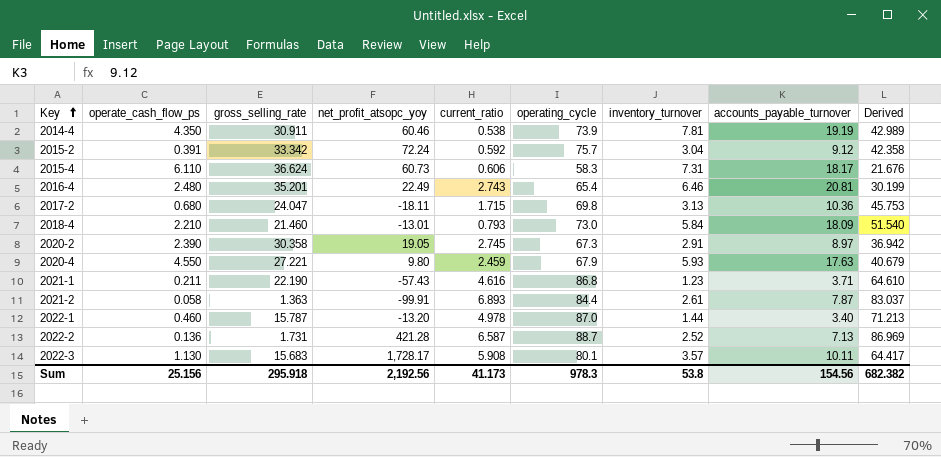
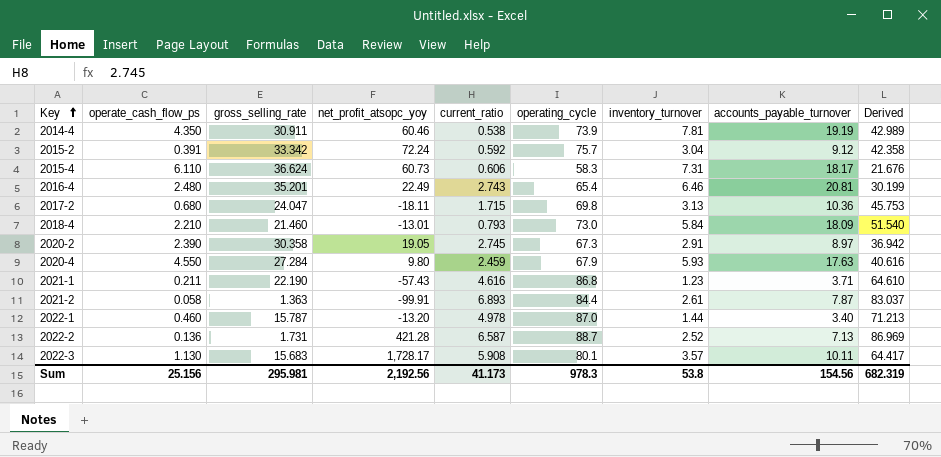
2020-4 | gross_selling_rate: 27.221 -> 27.284
2020-4 | Derived: 40.679 -> 40.616
Sum | gross_selling_rate: 295.918 -> 295.981
Sum | Derived: 682.382 -> 682.319

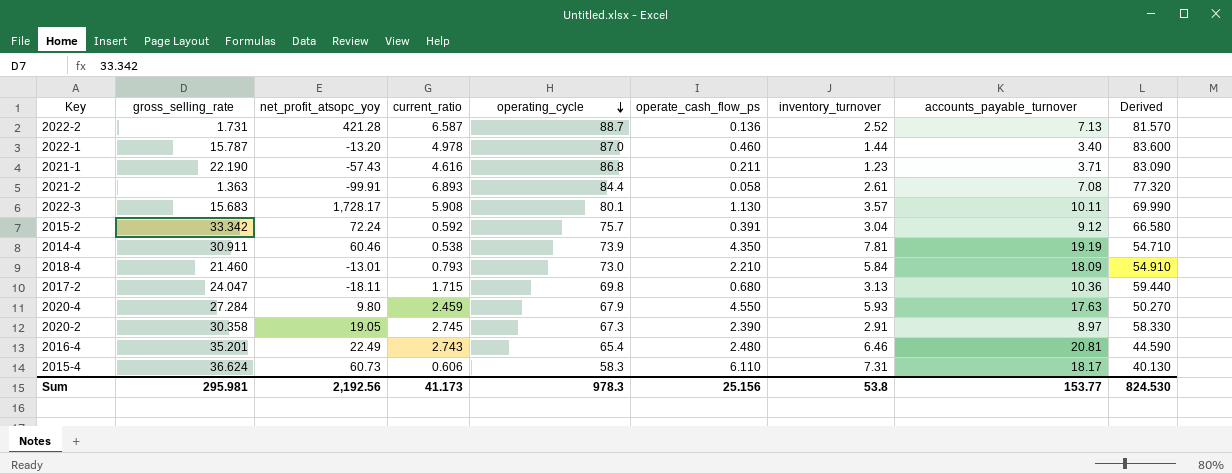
row order: Key ascending -> operating_cycle descending
column operate_cash_flow_ps | position: 2 -> 6
column Derived | formula: [operating_cycle] - [gross_selling_rate] -> [operating_cycle] - [accounts_payable_turnover]
2021-2 | accounts_payable_turnover: 7.87 -> 7.08
Sum | accounts_payable_turnover: 154.56 -> 153.77
Sum | Derived: 682.319 -> 824.530

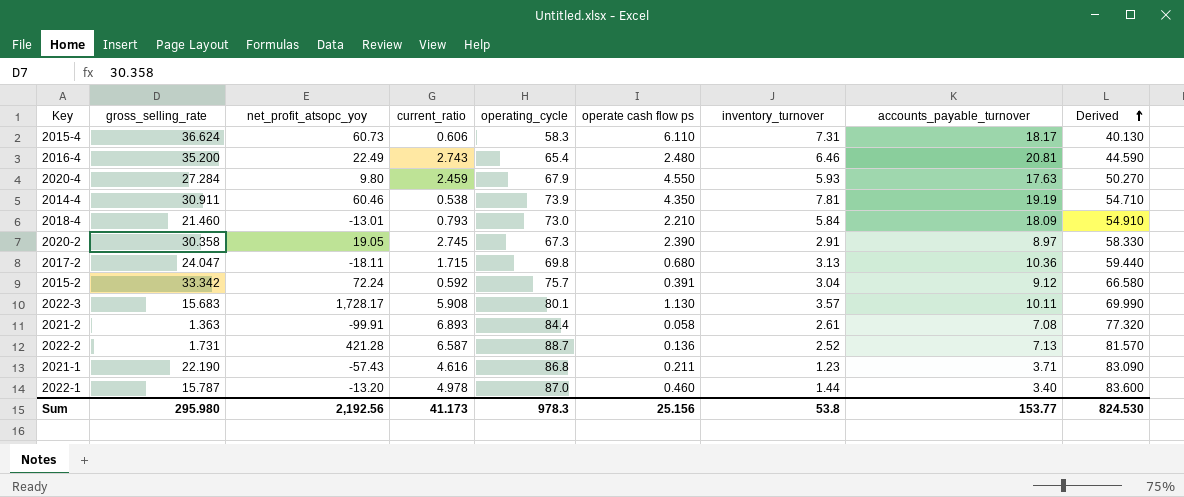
row order: operating_cycle descending -> Derived ascending
column name: operate_cash_flow_ps -> operate cash flow ps
2016-4 | gross_selling_rate: 35.201 -> 35.200
Sum | gross_selling_rate: 295.981 -> 295.980

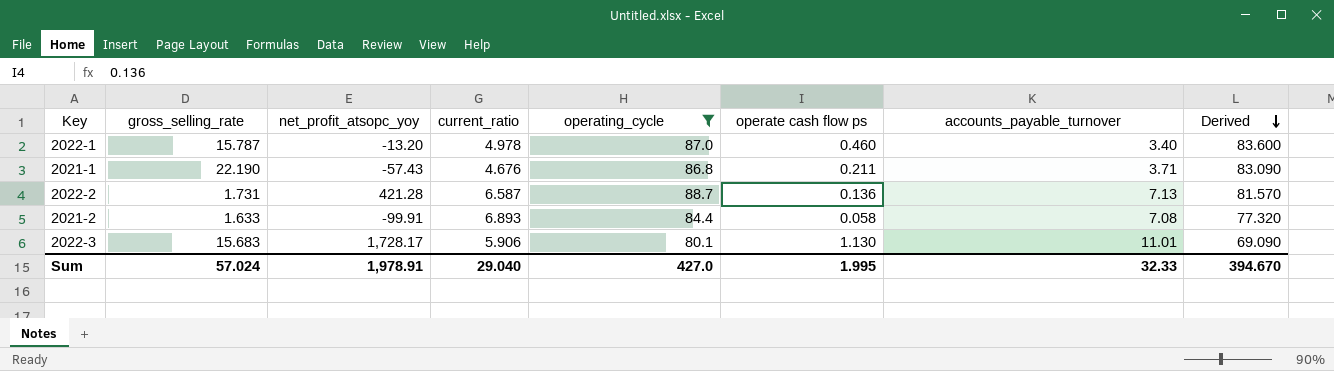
filter: none -> operating_cycle >= 80.1
row order: Derived ascending -> Derived descending
column inventory_turnover | position: 7 -> none
2021-1 | current_ratio: 4.616 -> 4.676
2021-2 | gross_selling_rate: 1.363 -> 1.633
2022-3 | current_ratio: 5.908 -> 5.906
2022-3 | accounts_payable_turnover: 10.11 -> 11.01
2022-3 | Derived: 69.990 -> 69.090
Sum | gross_selling_rate: 295.980 -> 57.024
Sum | net_profit_atsopc_yoy: 2,192.56 -> 1,978.91
Sum | current_ratio: 41.173 -> 29.040
Sum | operating_cycle: 978.3 -> 427.0
Sum | operate cash flow ps: 25.156 -> 1.995
Sum | accounts_payable_turnover: 153.77 -> 32.33
Sum | Derived: 824.530 -> 394.670

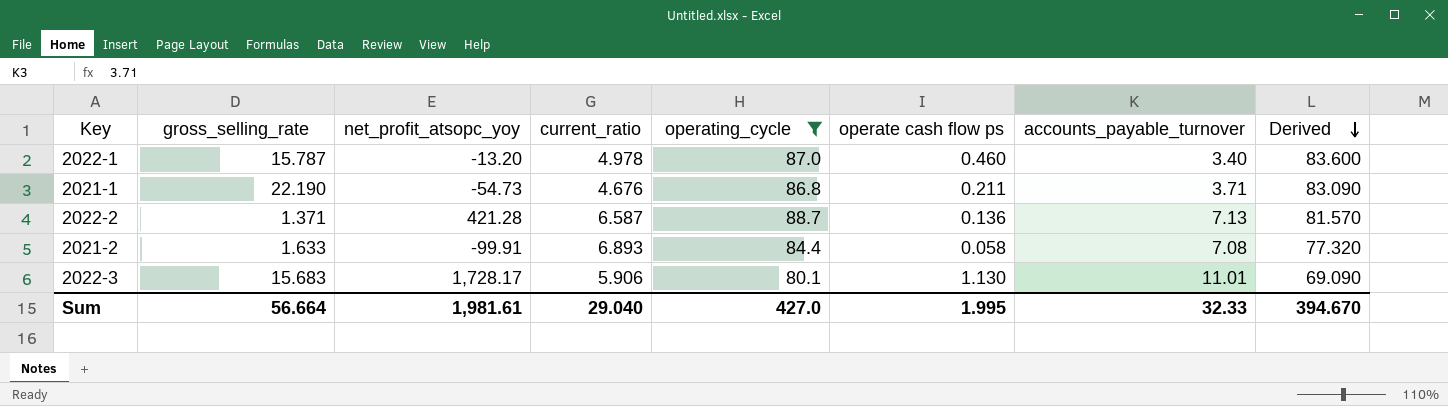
2021-1 | net_profit_atsopc_yoy: -57.43 -> -54.73
2022-2 | gross_selling_rate: 1.731 -> 1.371
Sum | gross_selling_rate: 57.024 -> 56.664
Sum | net_profit_atsopc_yoy: 1,978.91 -> 1,981.61

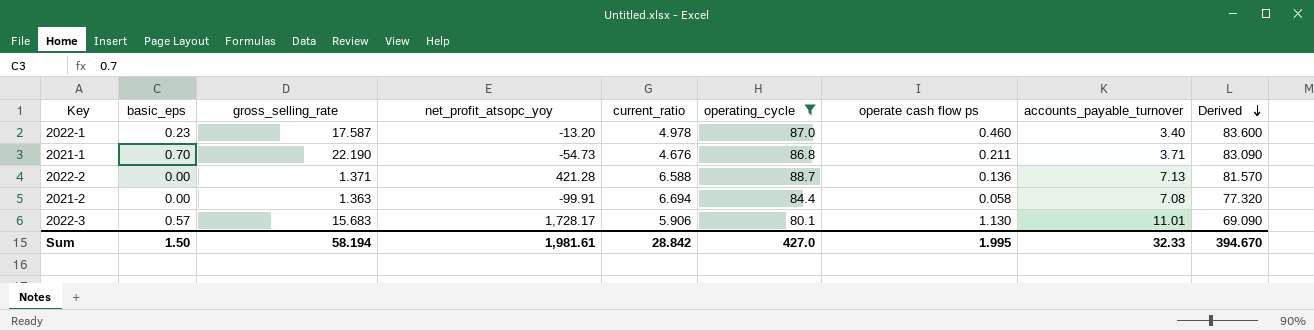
column basic_eps | position: none -> 2
2022-1 | gross_selling_rate: 15.787 -> 17.587
2022-2 | current_ratio: 6.587 -> 6.588
2021-2 | gross_selling_rate: 1.633 -> 1.363
2021-2 | current_ratio: 6.893 -> 6.694
Sum | gross_selling_rate: 56.664 -> 58.194
Sum | current_ratio: 29.040 -> 28.842

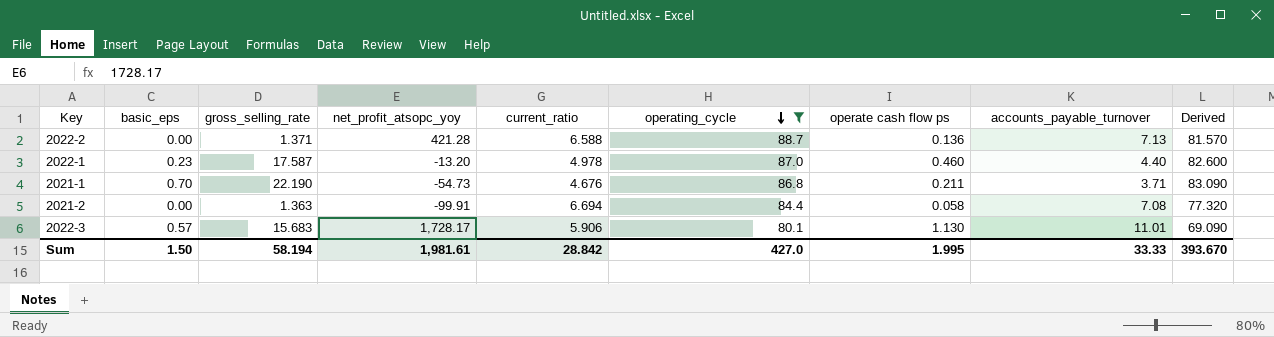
row order: Derived descending -> operating_cycle descending
2022-1 | accounts_payable_turnover: 3.40 -> 4.40
2022-1 | Derived: 83.600 -> 82.600
Sum | accounts_payable_turnover: 32.33 -> 33.33
Sum | Derived: 394.670 -> 393.670

